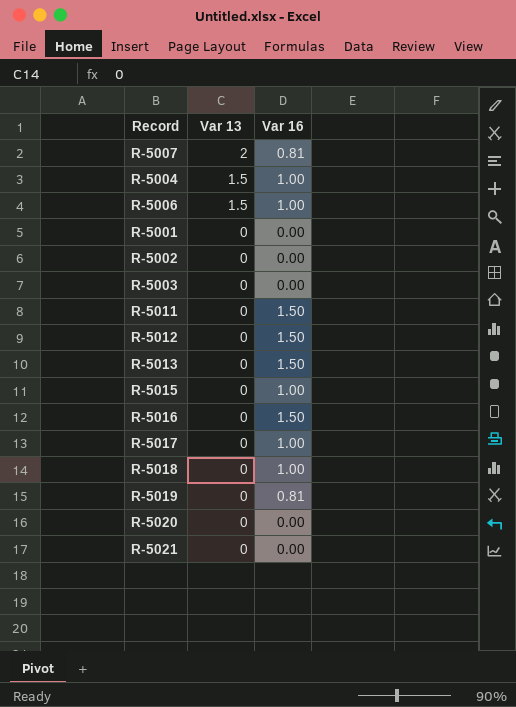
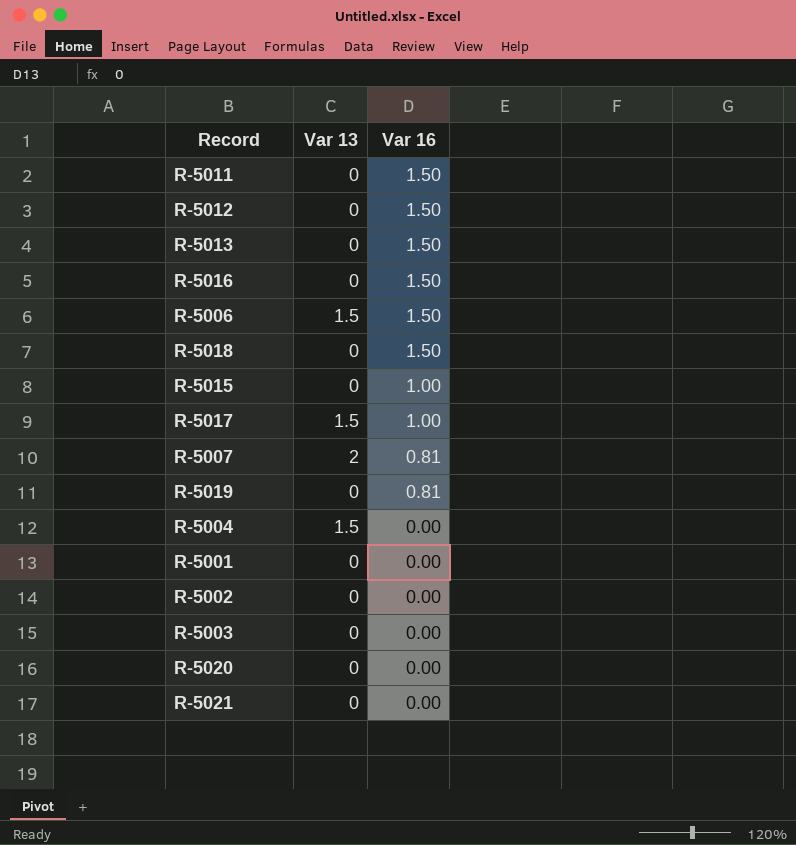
row order: Var 13 descending -> Var 16 descending
R-5006 | Var 16: 1.00 -> 1.50
R-5018 | Var 16: 1.00 -> 1.50
R-5017 | Var 13: 0 -> 1.5
R-5004 | Var 16: 1.00 -> 0.00

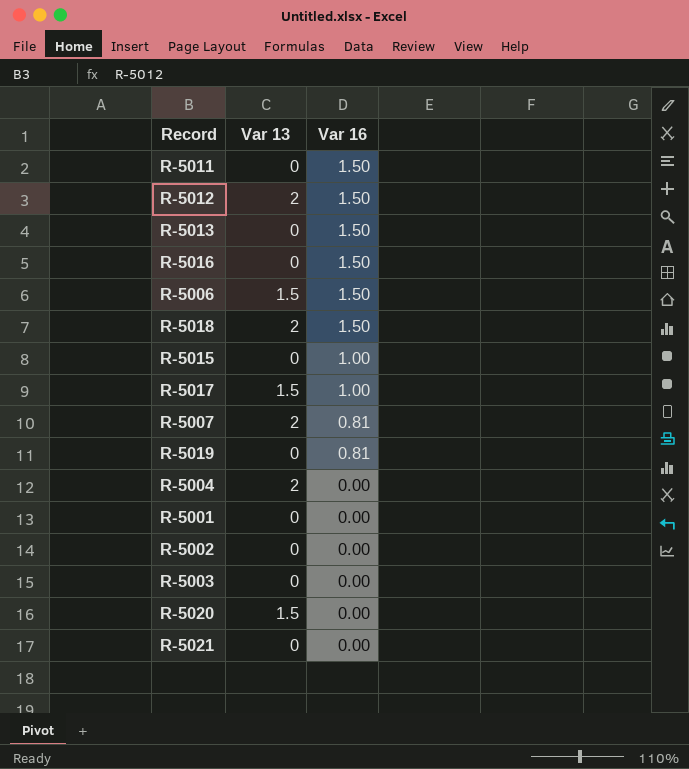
R-5012 | Var 13: 0 -> 2
R-5018 | Var 13: 0 -> 2
R-5004 | Var 13: 1.5 -> 2
R-5020 | Var 13: 0 -> 1.5

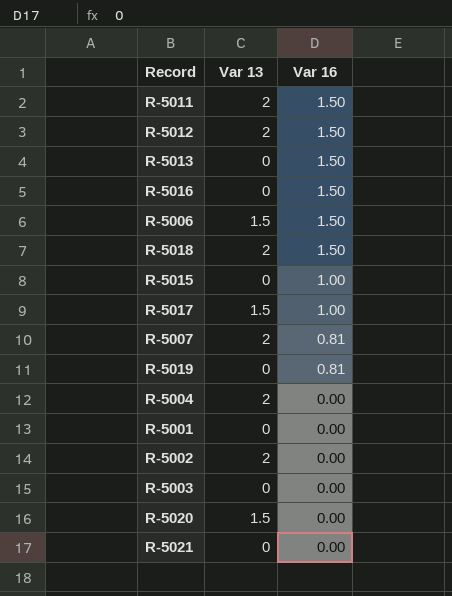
R-5011 | Var 13: 0 -> 2
R-5002 | Var 13: 0 -> 2

